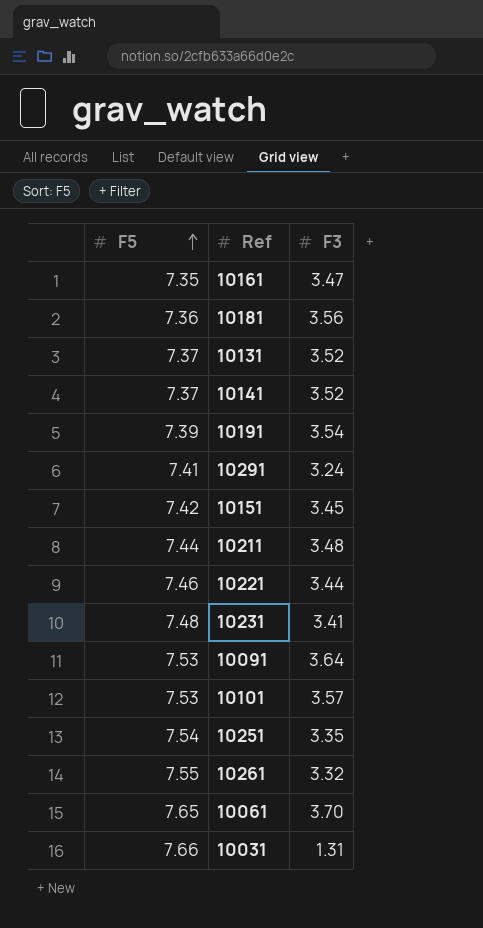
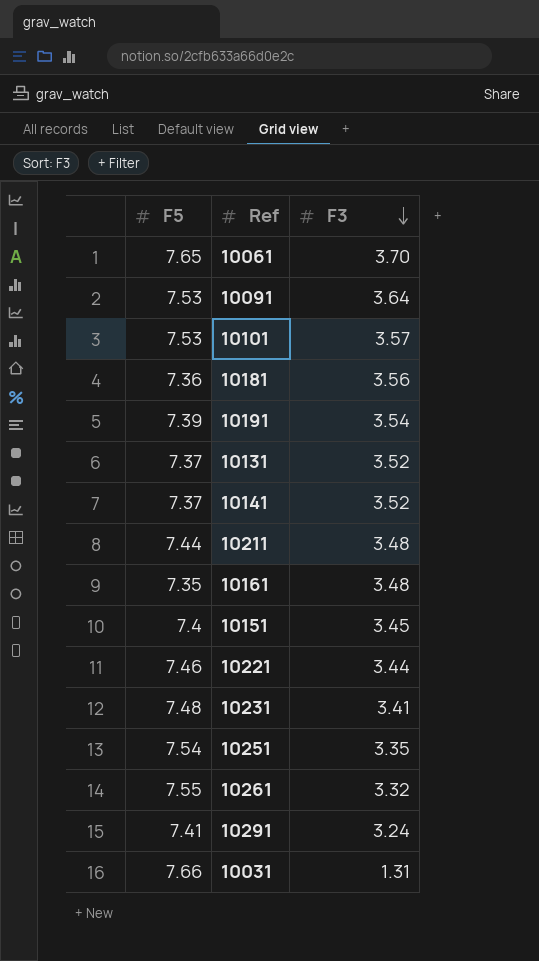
row order: F5 ascending -> F3 descending
10161 | F3: 3.47 -> 3.48
10151 | F5: 7.42 -> 7.4

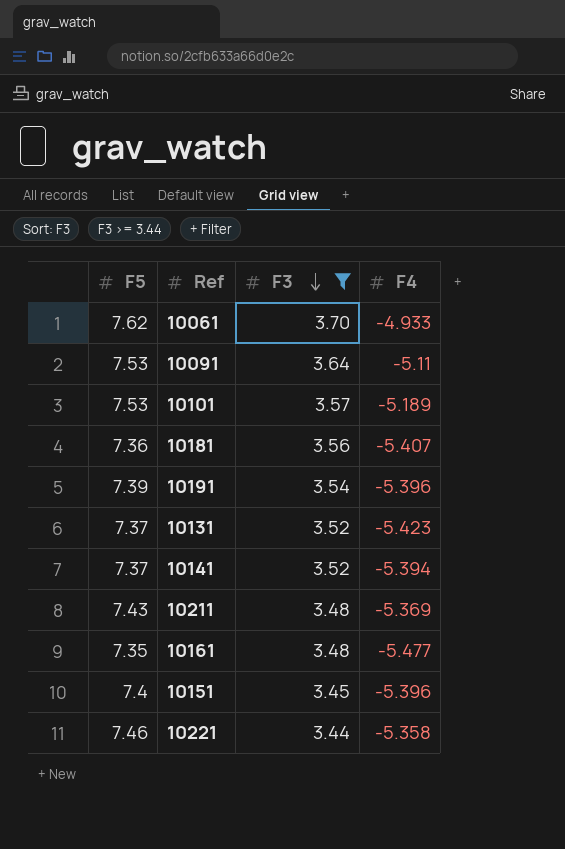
filter: none -> F3 >= 3.44
column F4 | position: none -> 4
10061 | F5: 7.65 -> 7.62
10211 | F5: 7.44 -> 7.43

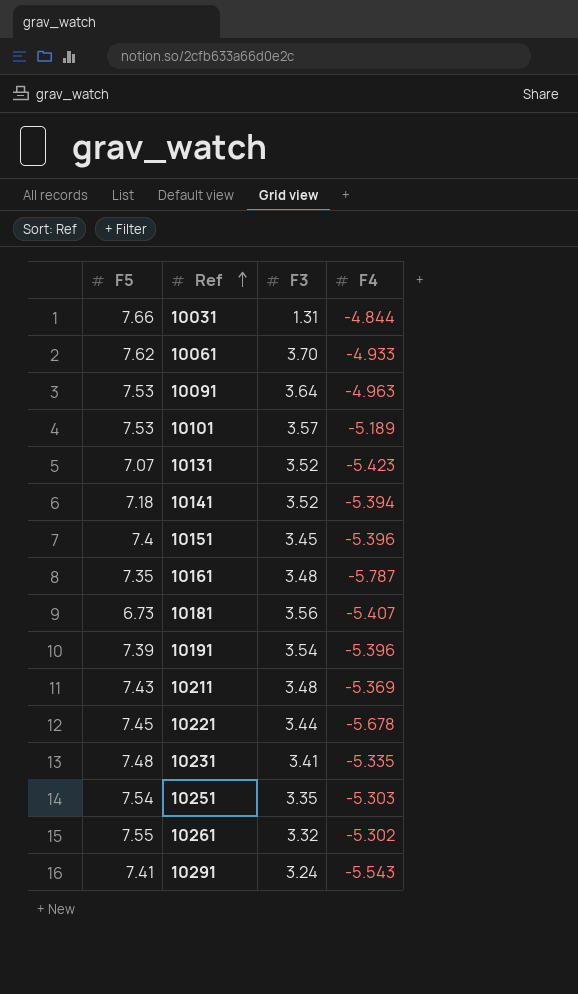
filter: F3 >= 3.44 -> none
row order: F3 descending -> Ref ascending
10091 | F4: -5.11 -> -4.963
10131 | F5: 7.37 -> 7.07
10141 | F5: 7.37 -> 7.18
10161 | F4: -5.477 -> -5.787
10181 | F5: 7.36 -> 6.73
10221 | F5: 7.46 -> 7.45
10221 | F4: -5.358 -> -5.678

